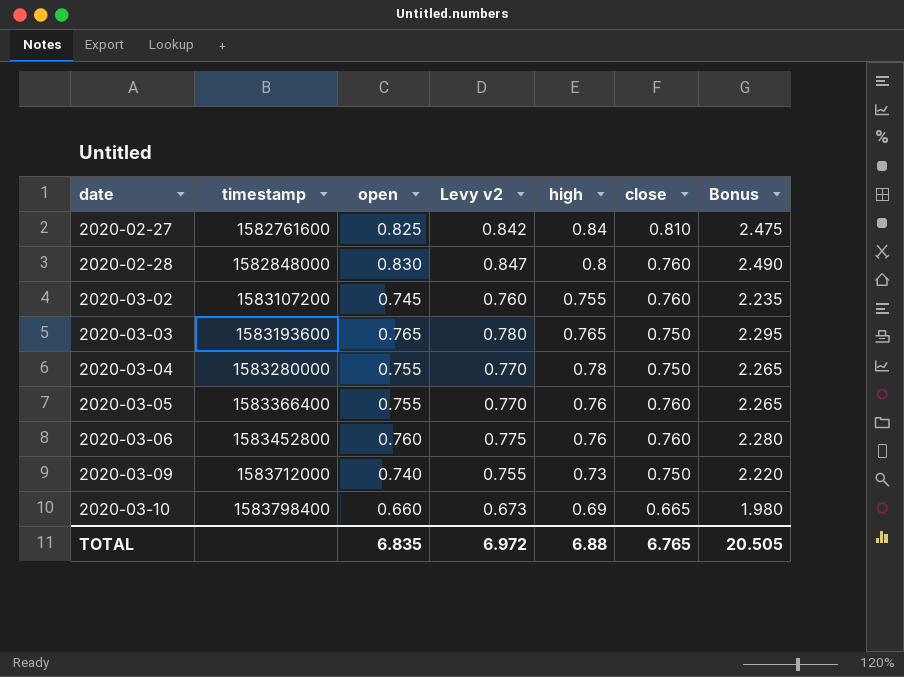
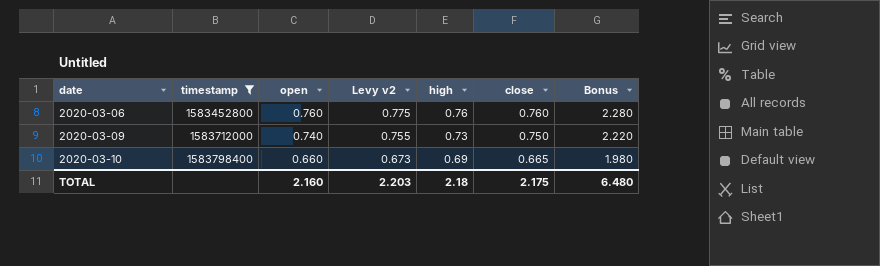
filter: none -> timestamp >= 1583452800
TOTAL | open: 6.835 -> 2.160
TOTAL | Levy v2: 6.972 -> 2.203
TOTAL | high: 6.88 -> 2.18
TOTAL | close: 6.765 -> 2.175
TOTAL | Bonus: 20.505 -> 6.480

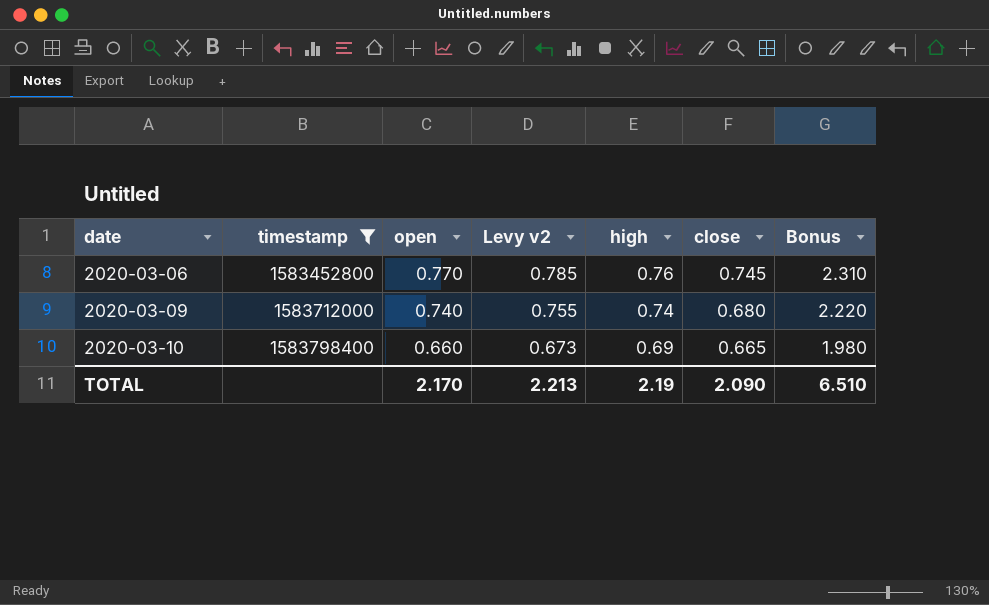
2020-03-06 | open: 0.760 -> 0.770
2020-03-06 | Levy v2: 0.775 -> 0.785
2020-03-06 | close: 0.760 -> 0.745
2020-03-06 | Bonus: 2.280 -> 2.310
2020-03-09 | high: 0.73 -> 0.74
2020-03-09 | close: 0.750 -> 0.680
TOTAL | open: 2.160 -> 2.170
TOTAL | Levy v2: 2.203 -> 2.213
TOTAL | high: 2.18 -> 2.19
TOTAL | close: 2.175 -> 2.090
TOTAL | Bonus: 6.480 -> 6.510

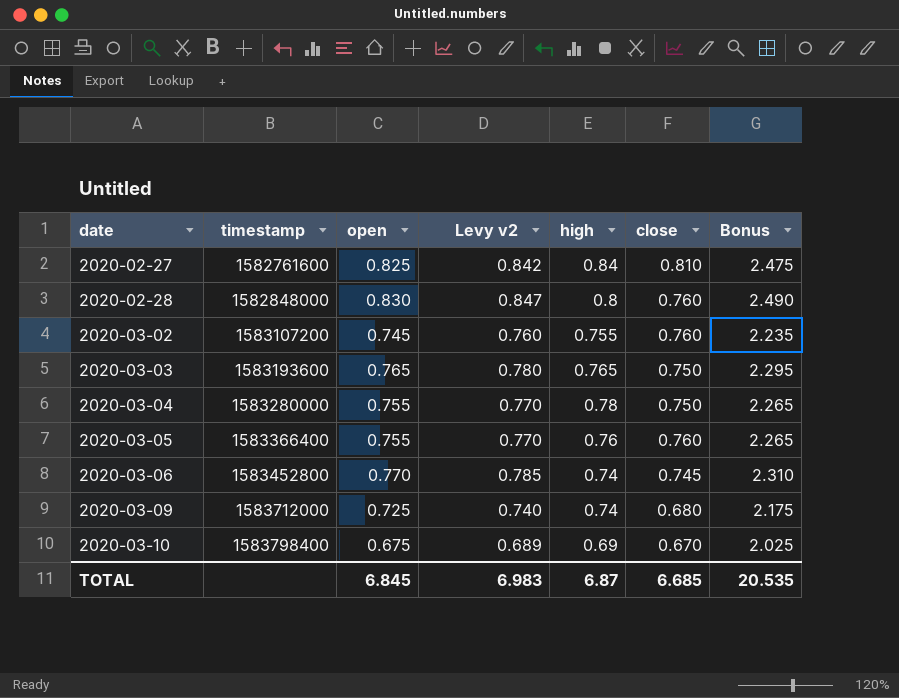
filter: timestamp >= 1583452800 -> none
2020-03-06 | high: 0.76 -> 0.74
2020-03-09 | open: 0.740 -> 0.725
2020-03-09 | Levy v2: 0.755 -> 0.740
2020-03-09 | Bonus: 2.220 -> 2.175
2020-03-10 | open: 0.660 -> 0.675
2020-03-10 | Levy v2: 0.673 -> 0.689
2020-03-10 | close: 0.665 -> 0.670
2020-03-10 | Bonus: 1.980 -> 2.025
TOTAL | open: 2.170 -> 6.845
TOTAL | Levy v2: 2.213 -> 6.983
TOTAL | high: 2.19 -> 6.87
TOTAL | close: 2.090 -> 6.685
TOTAL | Bonus: 6.510 -> 20.535

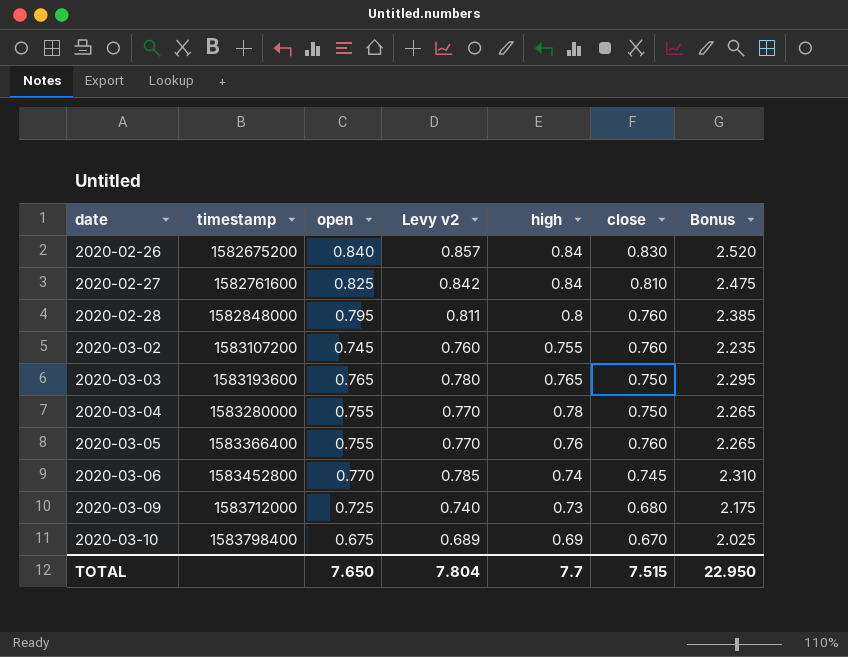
row 2020-02-26: none -> 1582675200 | 0.840 | 0.857 | 0.84 | 0.830 | 2.520
2020-02-28 | open: 0.830 -> 0.795
2020-02-28 | Levy v2: 0.847 -> 0.811
2020-02-28 | Bonus: 2.490 -> 2.385
2020-03-09 | high: 0.74 -> 0.73
TOTAL | open: 6.845 -> 7.650
TOTAL | Levy v2: 6.983 -> 7.804
TOTAL | high: 6.87 -> 7.7
TOTAL | close: 6.685 -> 7.515
TOTAL | Bonus: 20.535 -> 22.950

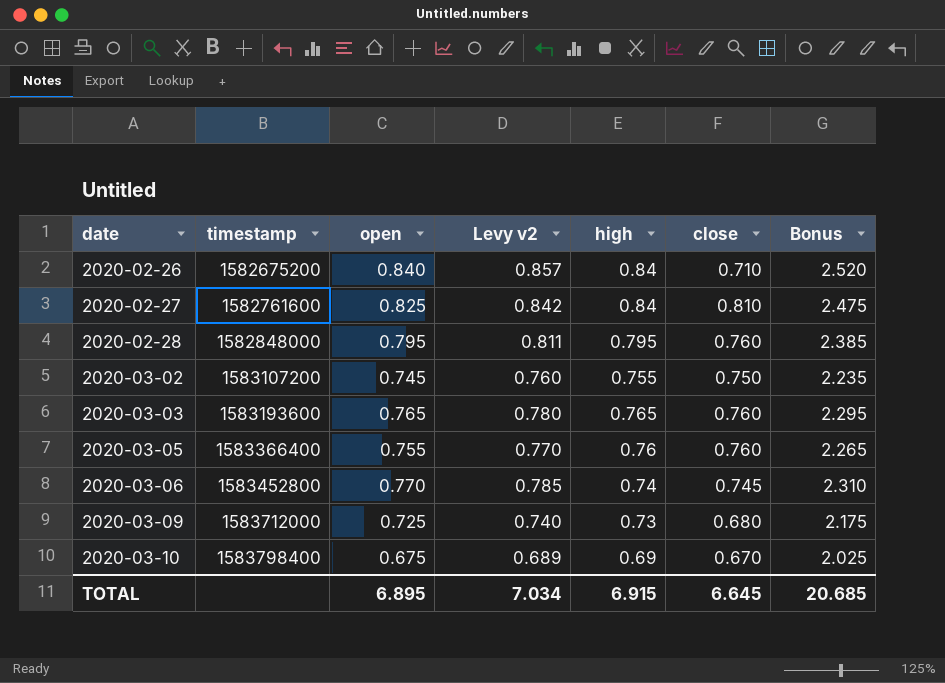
row 2020-03-04: 1583280000 | 0.755 | 0.770 | 0.78 | 0.750 | 2.265 -> none
2020-02-26 | close: 0.830 -> 0.710
2020-02-28 | high: 0.8 -> 0.795
2020-03-02 | close: 0.760 -> 0.750
2020-03-03 | close: 0.750 -> 0.760
TOTAL | open: 7.650 -> 6.895
TOTAL | Levy v2: 7.804 -> 7.034
TOTAL | high: 7.7 -> 6.915
TOTAL | close: 7.515 -> 6.645
TOTAL | Bonus: 22.950 -> 20.685

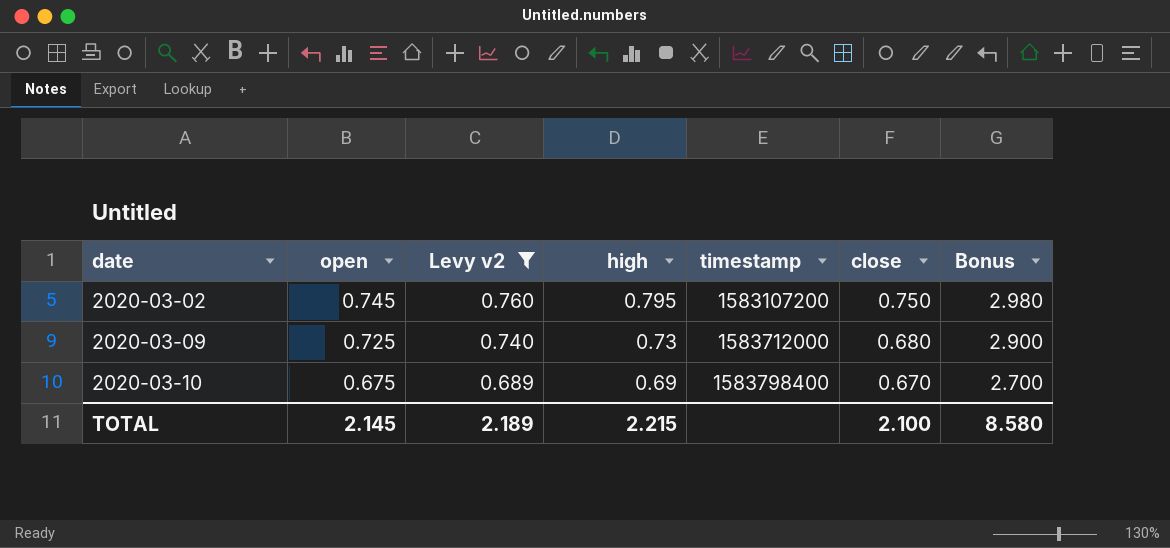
filter: none -> Levy v2 <= 0.760
column timestamp | position: 2 -> 5
column Bonus | formula: [open] * 3 -> [open] * 4
2020-03-02 | high: 0.755 -> 0.795
TOTAL | open: 6.895 -> 2.145
TOTAL | Levy v2: 7.034 -> 2.189
TOTAL | high: 6.915 -> 2.215
TOTAL | close: 6.645 -> 2.100
TOTAL | Bonus: 20.685 -> 8.580

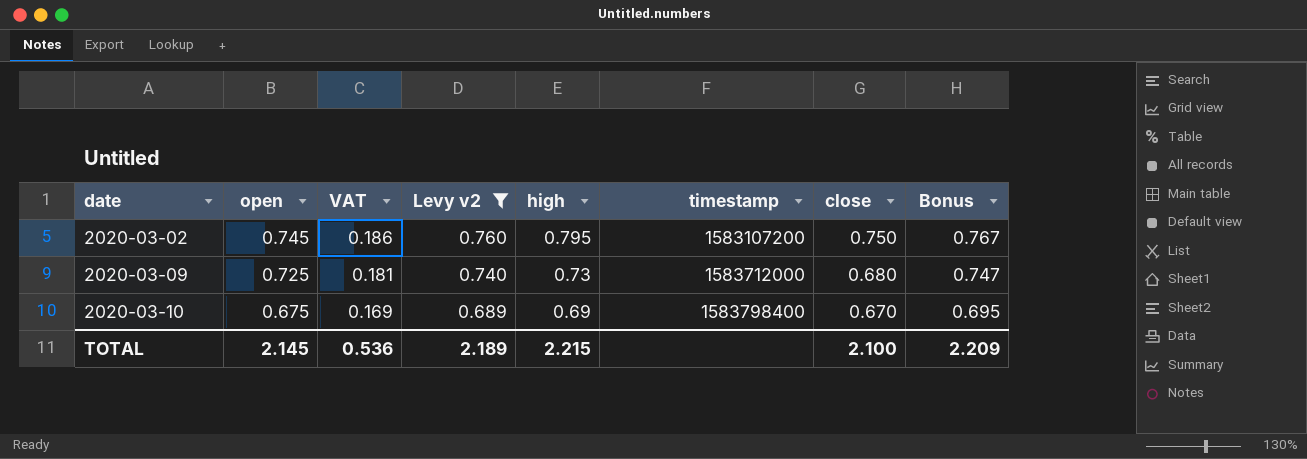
column VAT | formula: none -> [open] * 0.25
column Bonus | formula: [open] * 4 -> [open] * 1.03
TOTAL | Bonus: 8.580 -> 2.209

